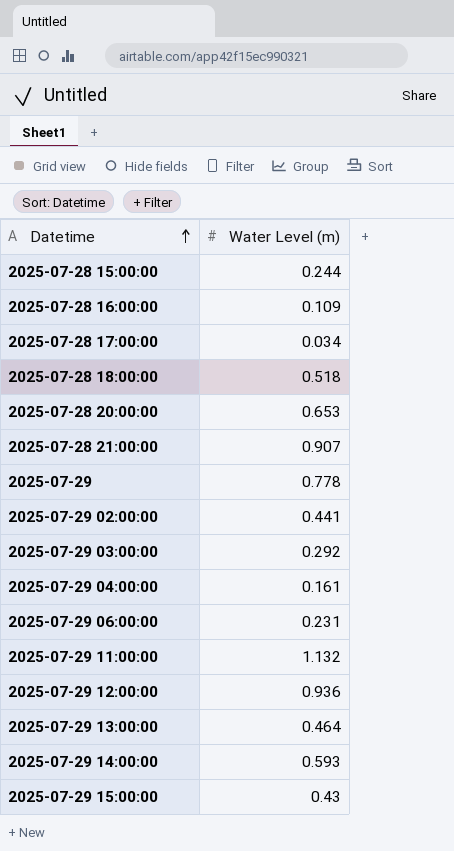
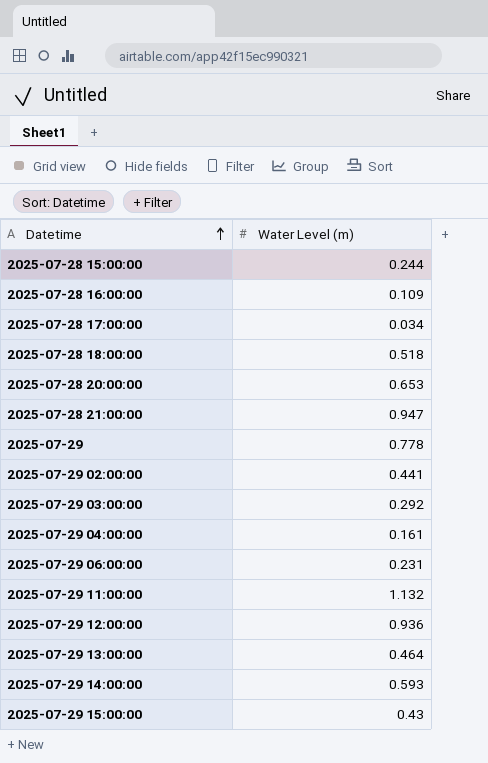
2025-07-28 21:00:00 | Water Level (m): 0.907 -> 0.947

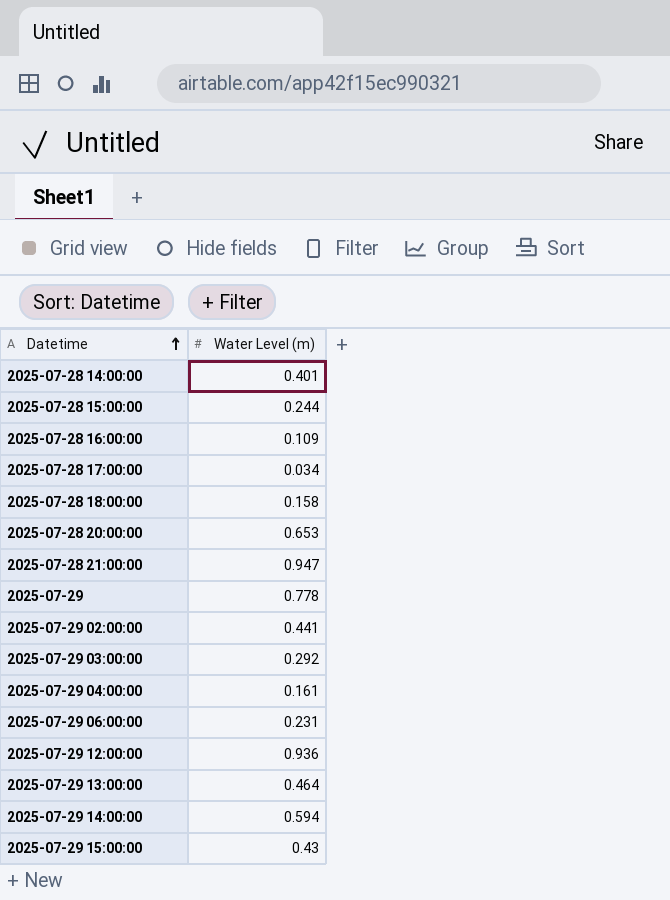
row 2025-07-29 11:00:00: 1.132 -> none
row 2025-07-28 14:00:00: none -> 0.401
2025-07-28 18:00:00 | Water Level (m): 0.518 -> 0.158
2025-07-29 14:00:00 | Water Level (m): 0.593 -> 0.594

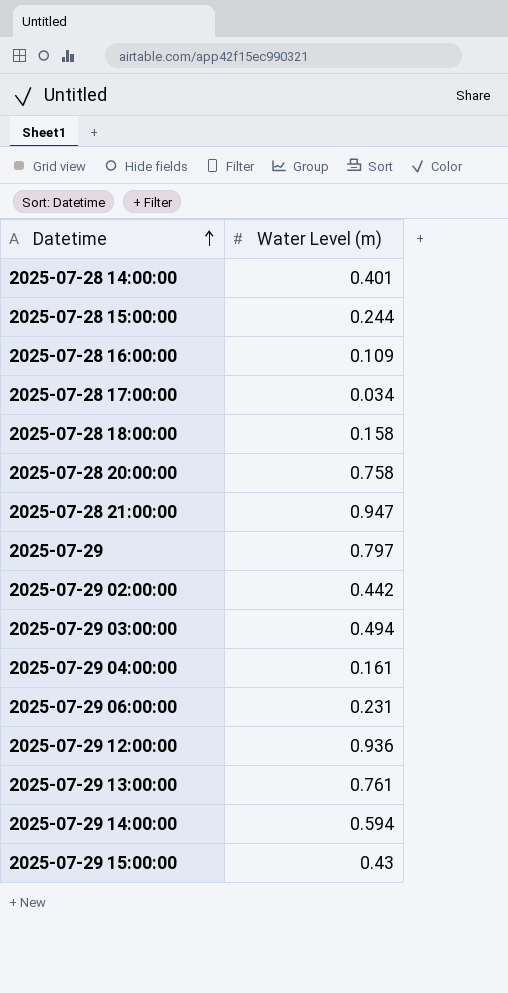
2025-07-28 20:00:00 | Water Level (m): 0.653 -> 0.758
2025-07-29 | Water Level (m): 0.778 -> 0.797
2025-07-29 02:00:00 | Water Level (m): 0.441 -> 0.442
2025-07-29 03:00:00 | Water Level (m): 0.292 -> 0.494
2025-07-29 13:00:00 | Water Level (m): 0.464 -> 0.761

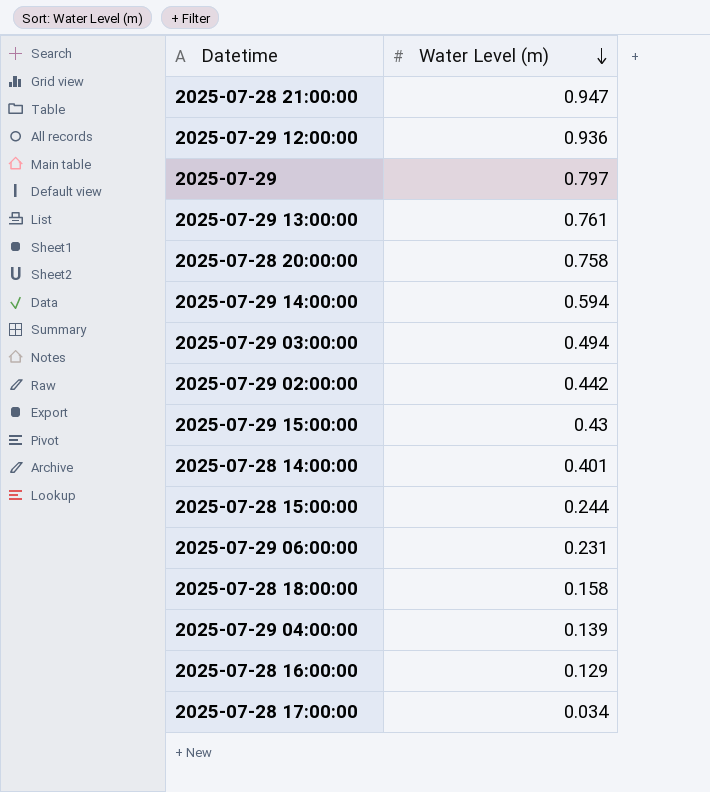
row order: Datetime ascending -> Water Level (m) descending
2025-07-29 04:00:00 | Water Level (m): 0.161 -> 0.139
2025-07-28 16:00:00 | Water Level (m): 0.109 -> 0.129

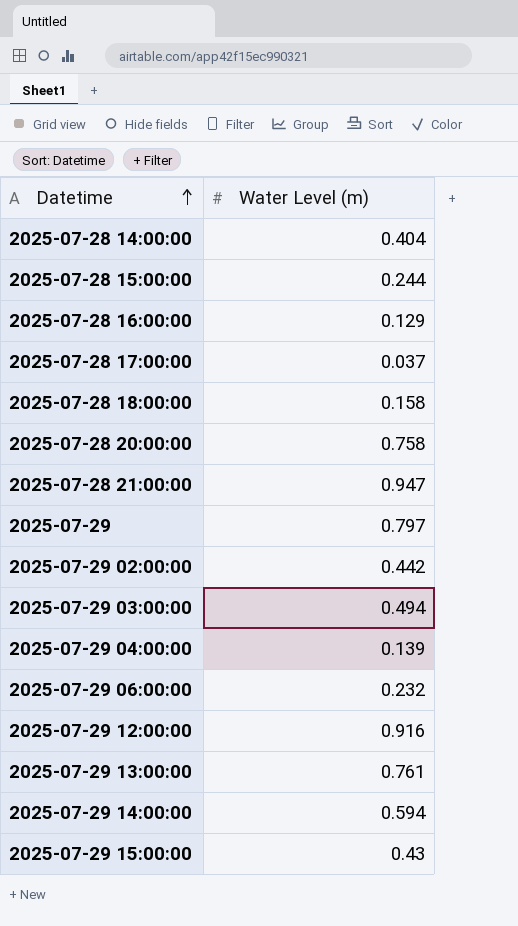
row order: Water Level (m) descending -> Datetime ascending
2025-07-28 14:00:00 | Water Level (m): 0.401 -> 0.404
2025-07-28 17:00:00 | Water Level (m): 0.034 -> 0.037
2025-07-29 06:00:00 | Water Level (m): 0.231 -> 0.232
2025-07-29 12:00:00 | Water Level (m): 0.936 -> 0.916

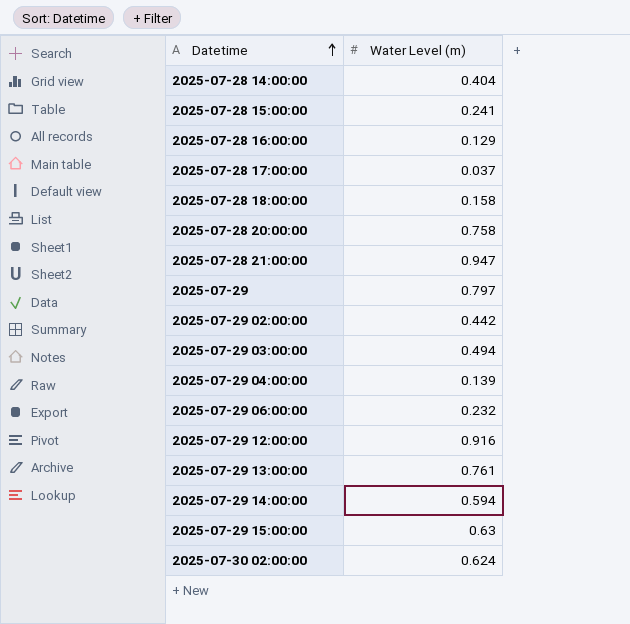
2025-07-28 15:00:00 | Water Level (m): 0.244 -> 0.241
2025-07-29 15:00:00 | Water Level (m): 0.43 -> 0.63
row 2025-07-30 02:00:00: none -> 0.624

